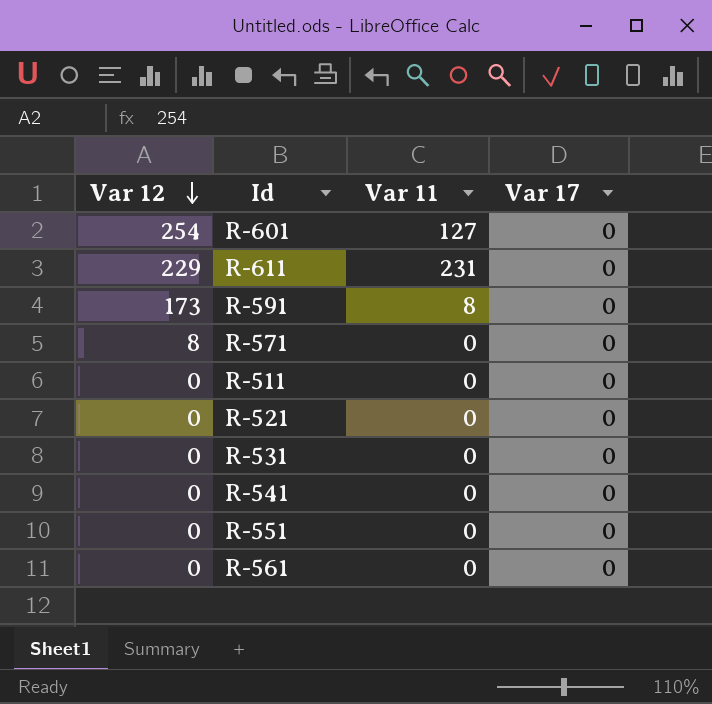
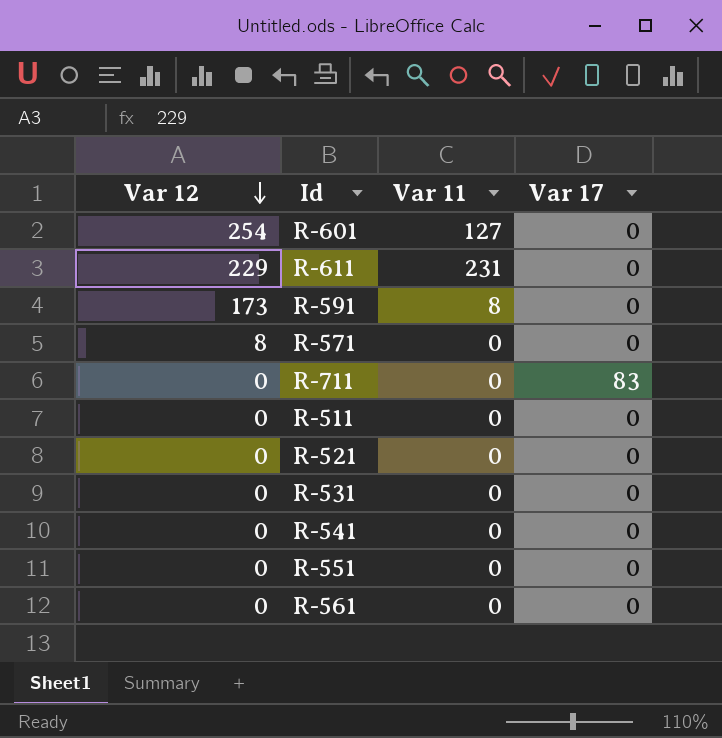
row R-711: none -> 0 | 0 | 83

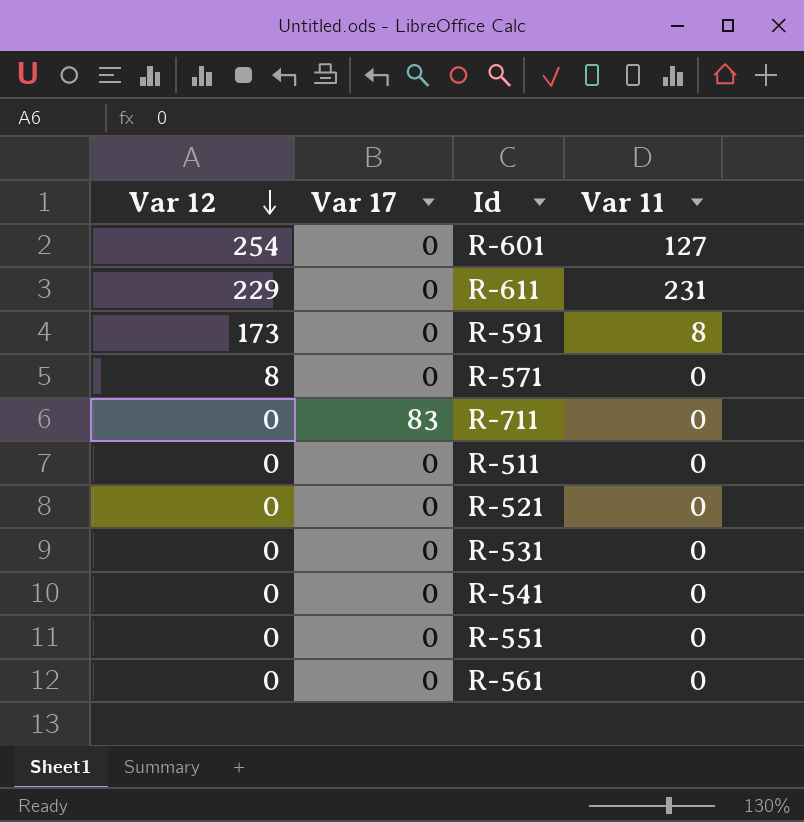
column Var 17 | position: 4 -> 2

